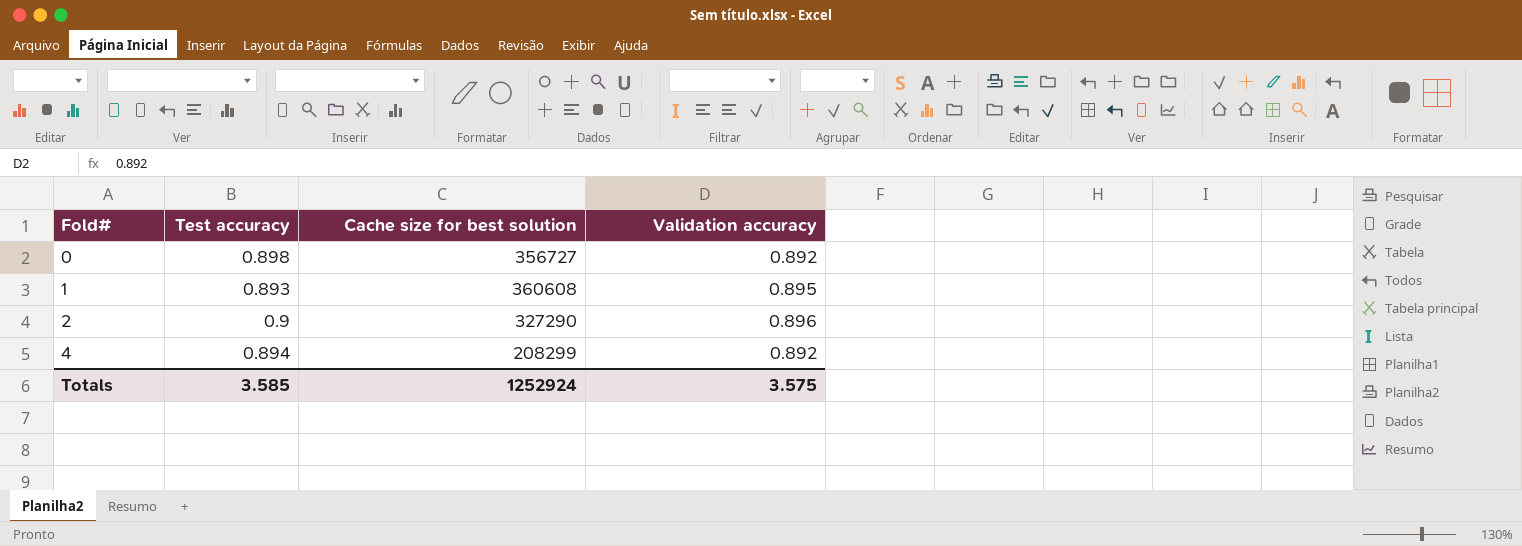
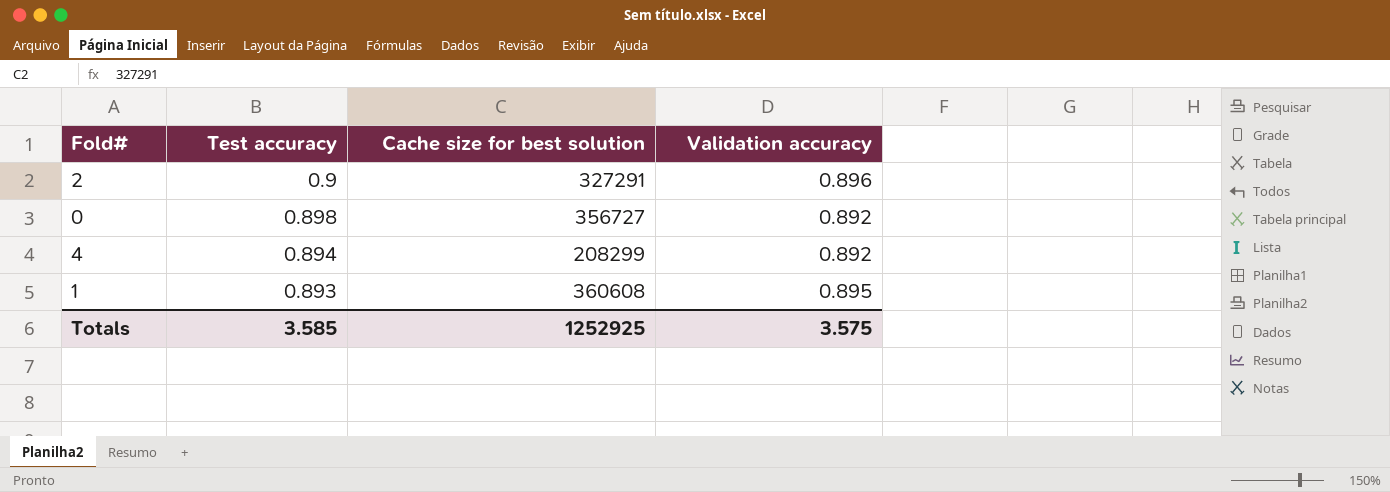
row order: Fold# ascending -> Test accuracy descending
2 | Cache size for best solution: 327290 -> 327291
Totals | Cache size for best solution: 1252924 -> 1252925

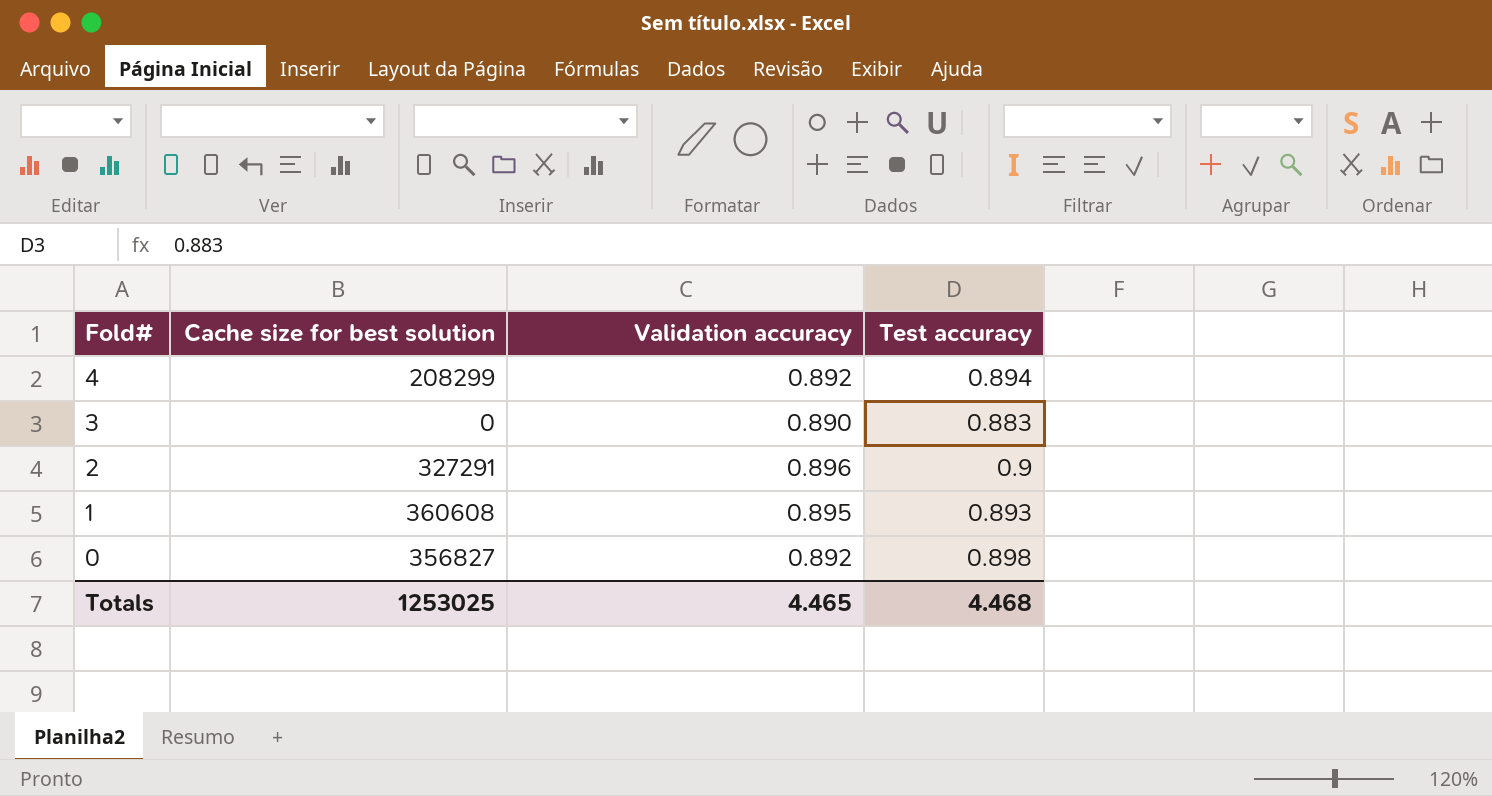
row order: Test accuracy descending -> Fold# descending
column Test accuracy | position: 2 -> 4
row 3: none -> 0 | 0.890 | 0.883
0 | Cache size for best solution: 356727 -> 356827
Totals | Cache size for best solution: 1252925 -> 1253025
Totals | Validation accuracy: 3.575 -> 4.465
Totals | Test accuracy: 3.585 -> 4.468

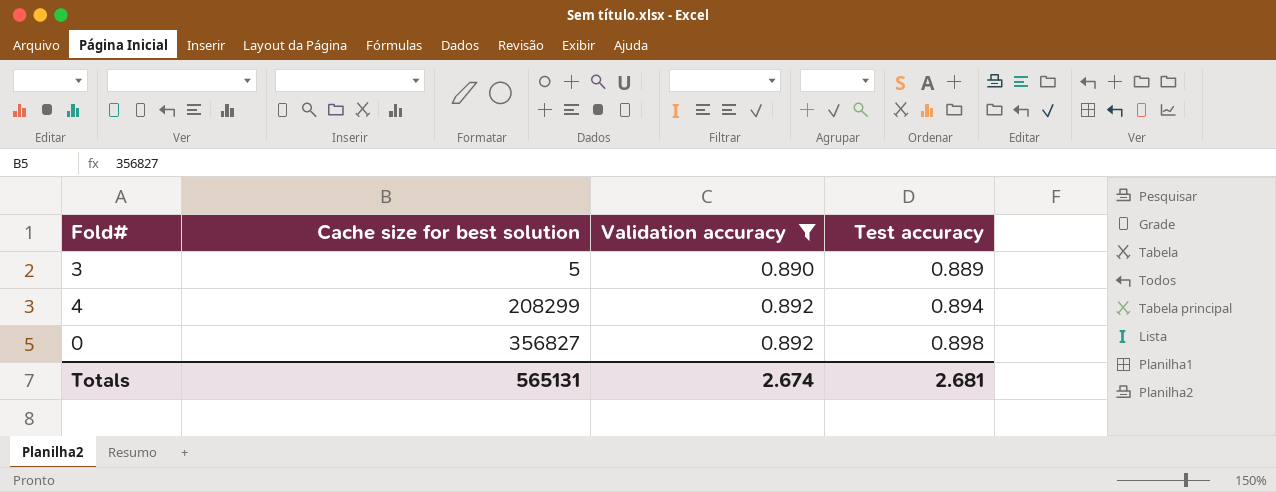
filter: none -> Validation accuracy <= 0.892
row order: Fold# descending -> Cache size for best solution ascending
3 | Cache size for best solution: 0 -> 5
3 | Test accuracy: 0.883 -> 0.889
Totals | Cache size for best solution: 1253025 -> 565131
Totals | Validation accuracy: 4.465 -> 2.674
Totals | Test accuracy: 4.468 -> 2.681

